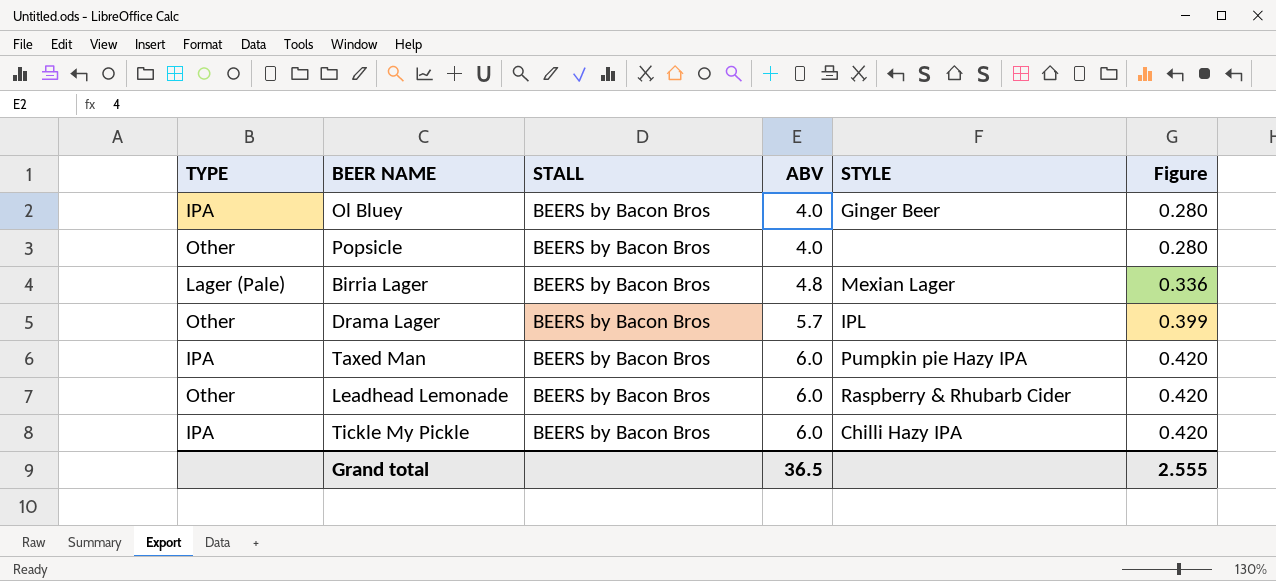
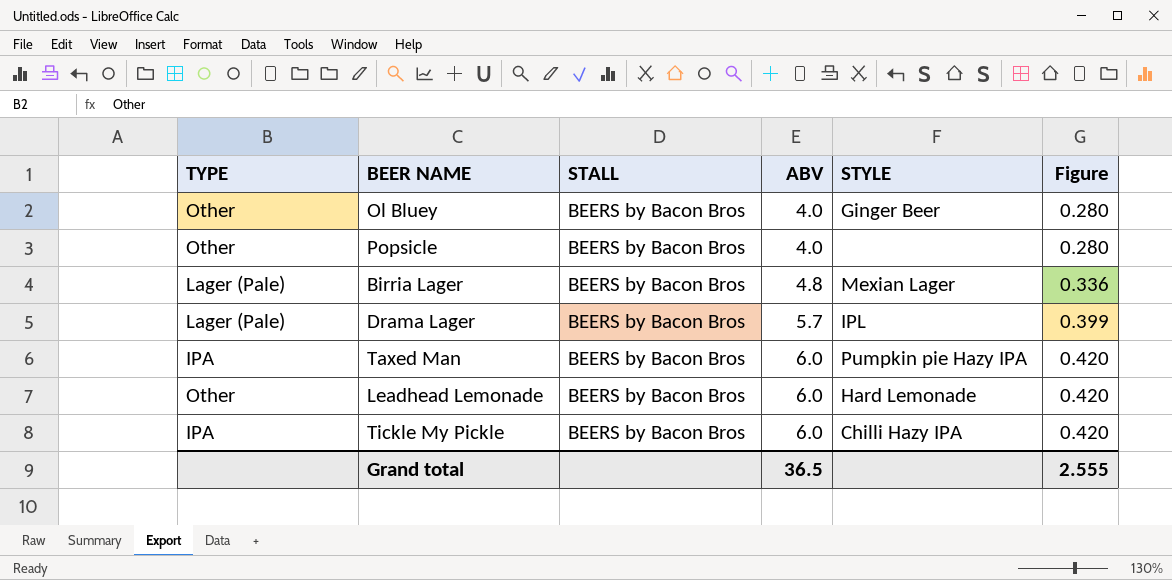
Ol Bluey | TYPE: IPA -> Other
Drama Lager | TYPE: Other -> Lager (Pale)
Leadhead Lemonade | STYLE: Raspberry & Rhubarb Cider -> Hard Lemonade

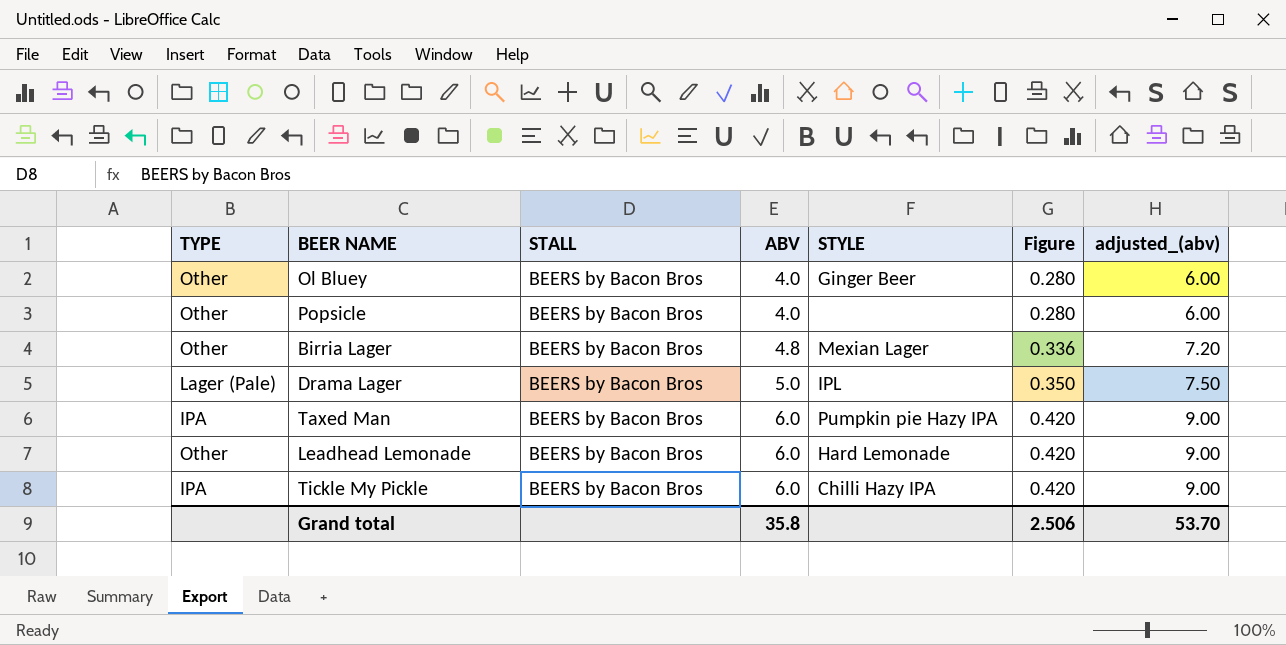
column adjusted_(abv) | formula: none -> [ABV] * 1.5
Birria Lager | TYPE: Lager (Pale) -> Other
Drama Lager | ABV: 5.7 -> 5.0
Drama Lager | Figure: 0.399 -> 0.350
Grand total | ABV: 36.5 -> 35.8
Grand total | Figure: 2.555 -> 2.506

